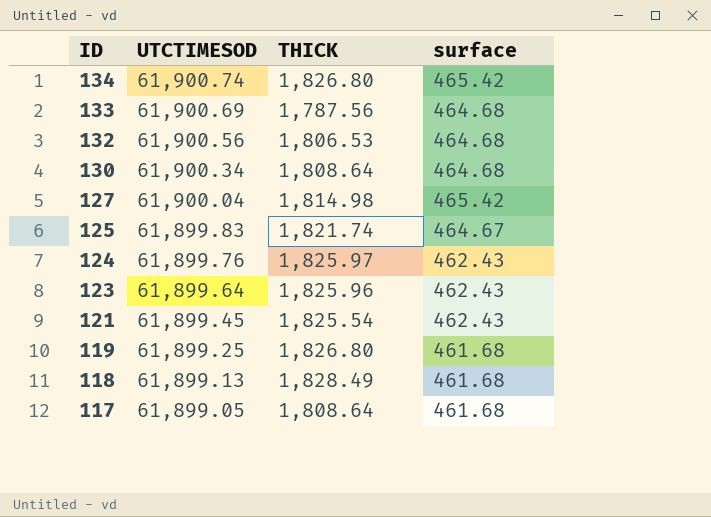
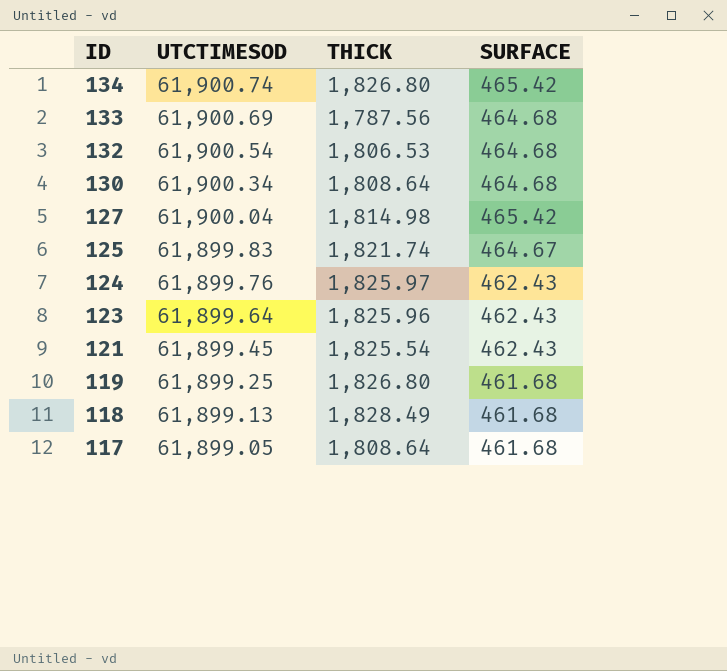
column name: surface -> SURFACE
132 | UTCTIMESOD: 61,900.56 -> 61,900.54

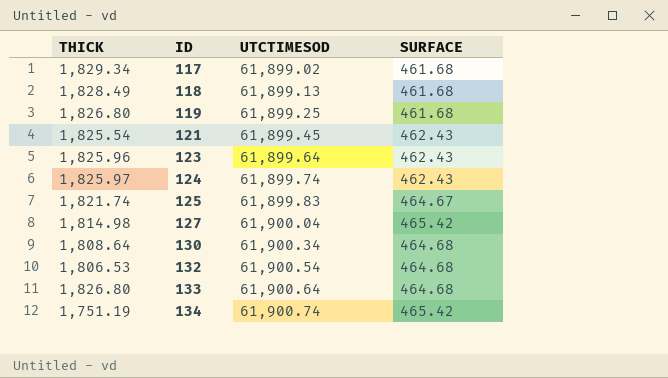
row order: ID descending -> ID ascending
column THICK | position: 3 -> 1
117 | THICK: 1,808.64 -> 1,829.34
117 | UTCTIMESOD: 61,899.05 -> 61,899.02
124 | UTCTIMESOD: 61,899.76 -> 61,899.74
133 | THICK: 1,787.56 -> 1,826.80
133 | UTCTIMESOD: 61,900.69 -> 61,900.64
134 | THICK: 1,826.80 -> 1,751.19

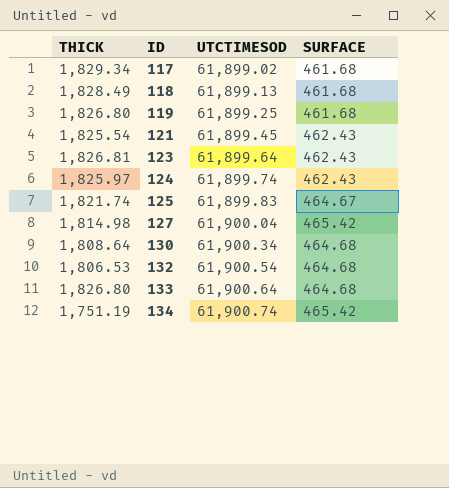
123 | THICK: 1,825.96 -> 1,826.81

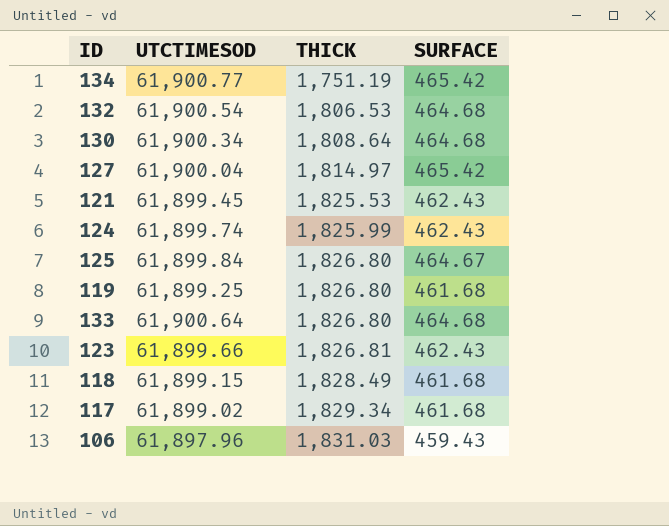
row order: ID ascending -> THICK ascending
column THICK | position: 1 -> 3
134 | UTCTIMESOD: 61,900.74 -> 61,900.77
127 | THICK: 1,814.98 -> 1,814.97
121 | THICK: 1,825.54 -> 1,825.53
124 | THICK: 1,825.97 -> 1,825.99
125 | UTCTIMESOD: 61,899.83 -> 61,899.84
125 | THICK: 1,821.74 -> 1,826.80
123 | UTCTIMESOD: 61,899.64 -> 61,899.66
118 | UTCTIMESOD: 61,899.13 -> 61,899.15
row 106: none -> 61,897.96 | 1,831.03 | 459.43

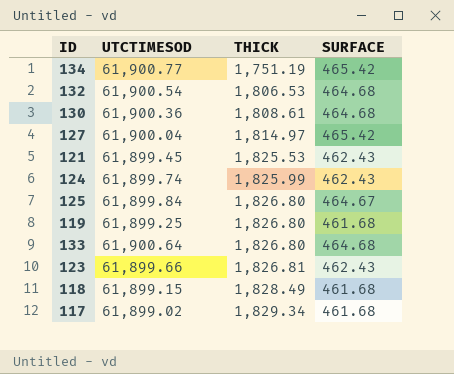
row 106: 61,897.96 | 1,831.03 | 459.43 -> none
130 | UTCTIMESOD: 61,900.34 -> 61,900.36
130 | THICK: 1,808.64 -> 1,808.61

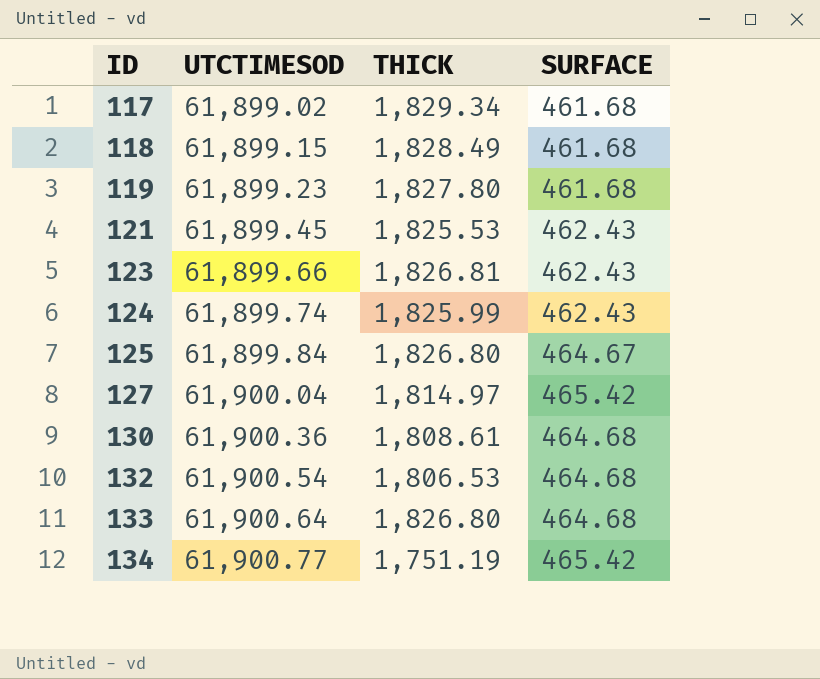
row order: THICK ascending -> ID ascending
119 | UTCTIMESOD: 61,899.25 -> 61,899.23
119 | THICK: 1,826.80 -> 1,827.80

